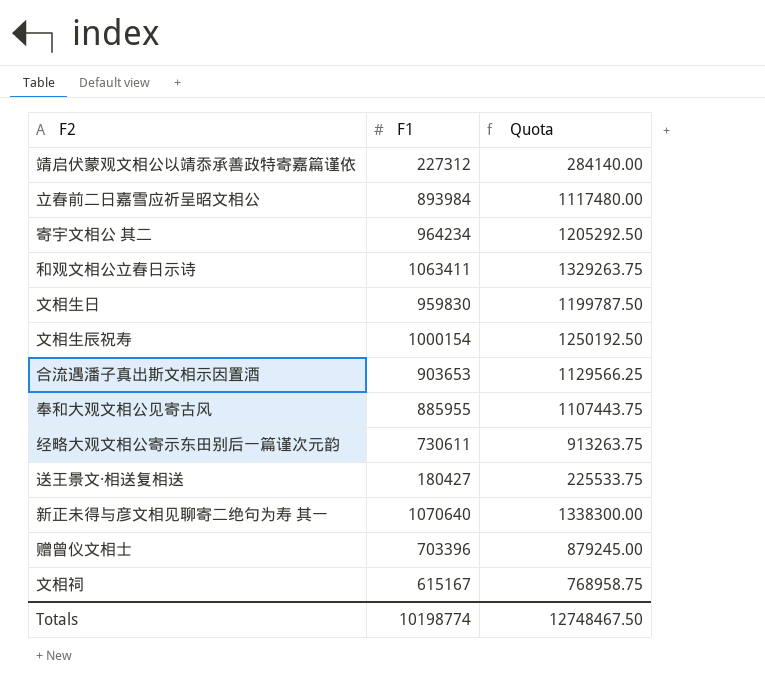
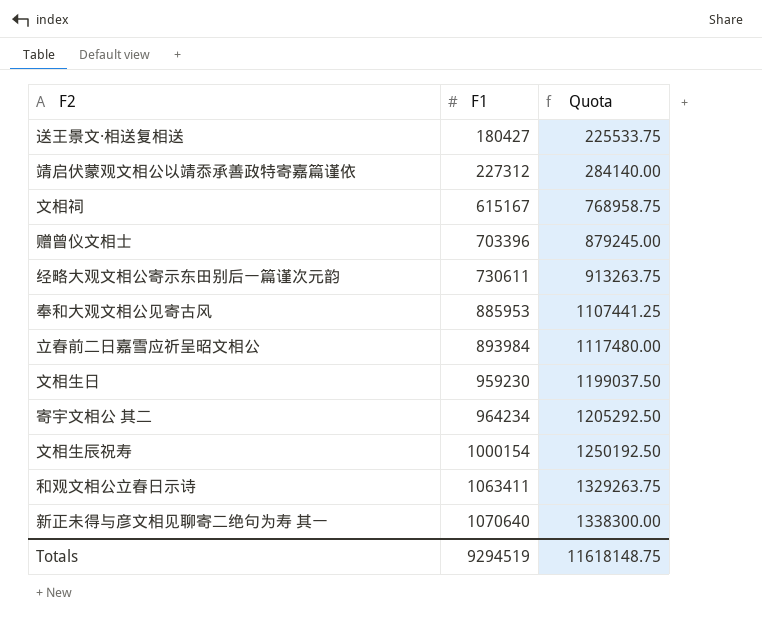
row order: none -> F1 ascending
row 合流遇潘子真出斯文相示因置酒: 903653 | 1129566.25 -> none
奉和大观文相公见寄古风 | F1: 885955 -> 885953
奉和大观文相公见寄古风 | Quota: 1107443.75 -> 1107441.25
文相生日 | F1: 959830 -> 959230
文相生日 | Quota: 1199787.50 -> 1199037.50
Totals | F1: 10198774 -> 9294519
Totals | Quota: 12748467.50 -> 11618148.75

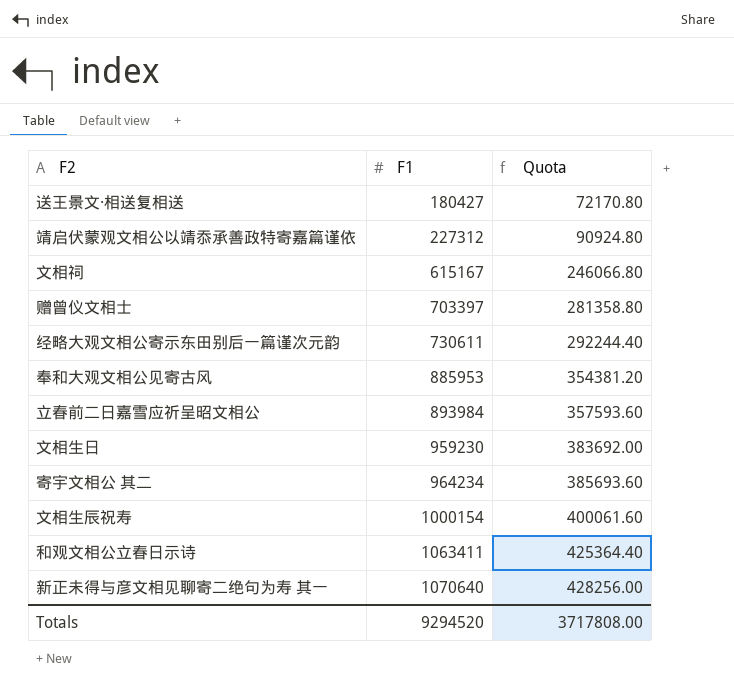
column Quota | formula: [F1] * 1.25 -> [F1] * 0.4
赠曾仪文相士 | F1: 703396 -> 703397
Totals | F1: 9294519 -> 9294520
Totals | Quota: 11618148.75 -> 3717808.00

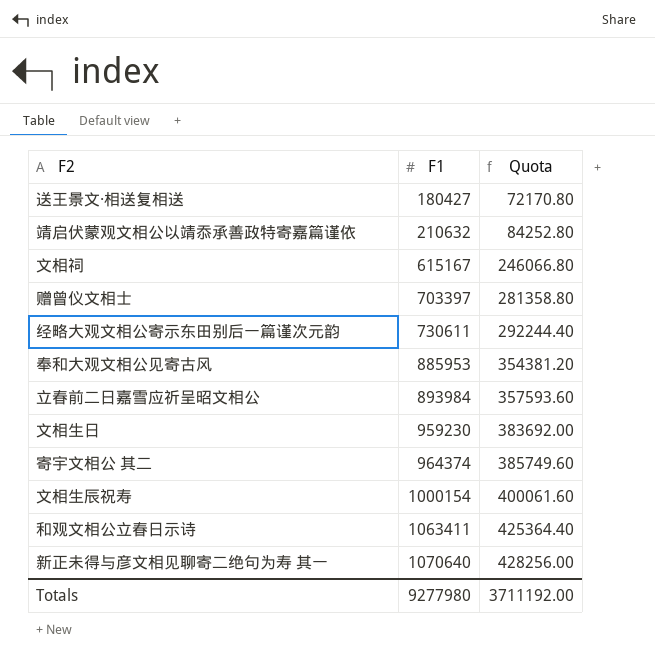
靖启伏蒙观文相公以靖忝承善政特寄嘉篇谨依 | F1: 227312 -> 210632
靖启伏蒙观文相公以靖忝承善政特寄嘉篇谨依 | Quota: 90924.80 -> 84252.80
寄宇文相公 其二 | F1: 964234 -> 964374
寄宇文相公 其二 | Quota: 385693.60 -> 385749.60
Totals | F1: 9294520 -> 9277980
Totals | Quota: 3717808.00 -> 3711192.00

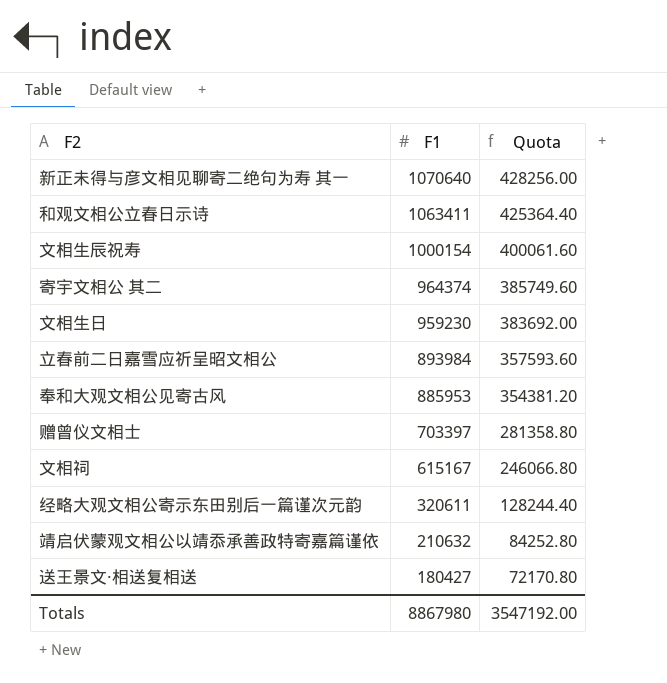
row order: F1 ascending -> F1 descending
经略大观文相公寄示东田别后一篇谨次元韵 | F1: 730611 -> 320611
经略大观文相公寄示东田别后一篇谨次元韵 | Quota: 292244.40 -> 128244.40
Totals | F1: 9277980 -> 8867980
Totals | Quota: 3711192.00 -> 3547192.00

